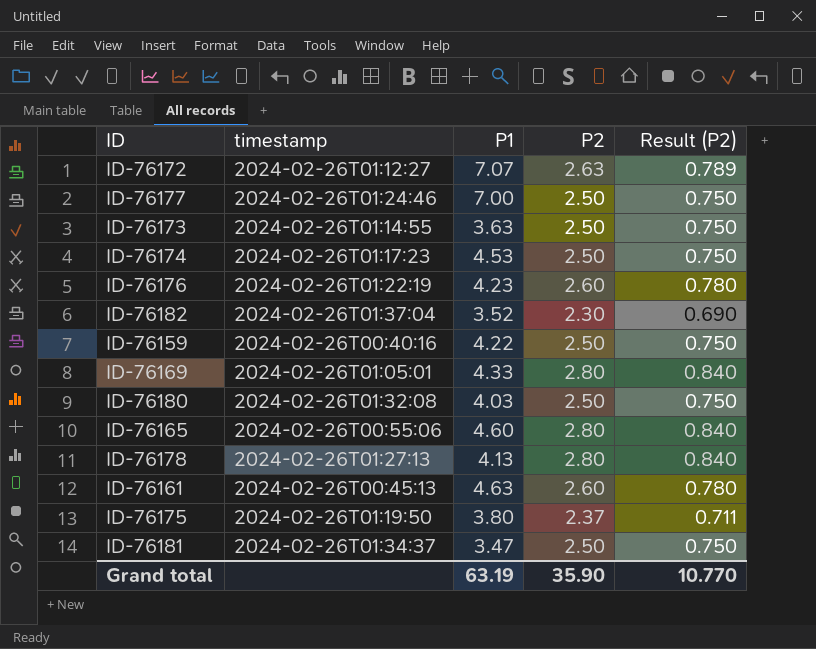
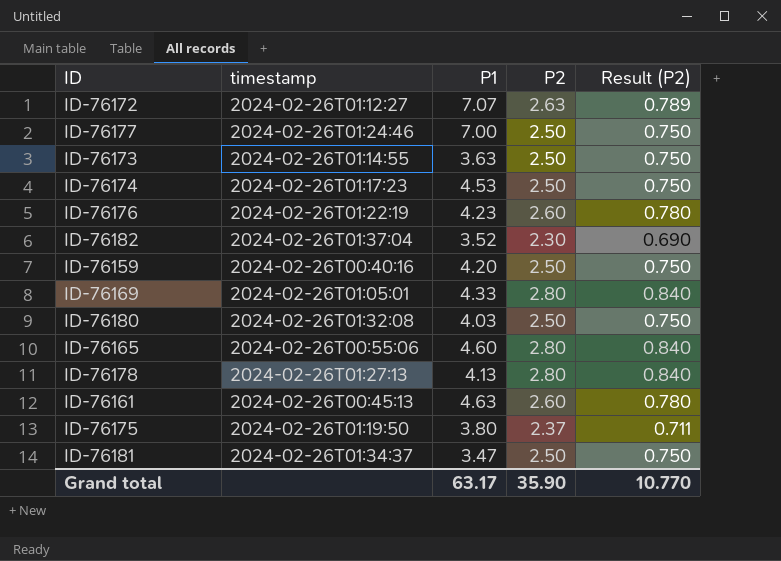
ID-76159 | P1: 4.22 -> 4.20
Grand total | P1: 63.19 -> 63.17

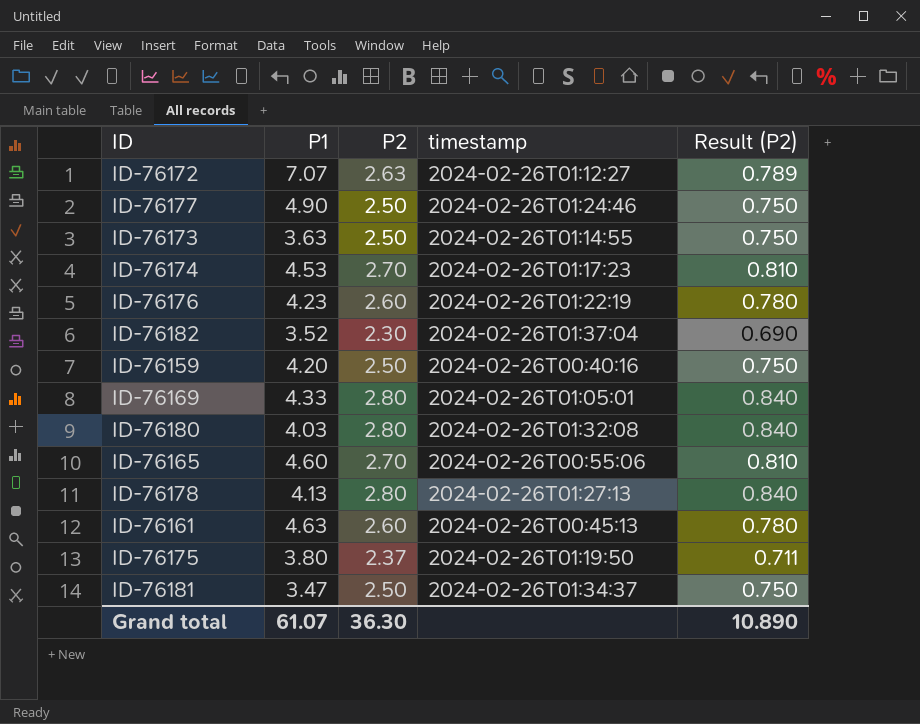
column timestamp | position: 2 -> 4
ID-76177 | P1: 7.00 -> 4.90
ID-76174 | P2: 2.50 -> 2.70
ID-76174 | Result (P2): 0.750 -> 0.810
ID-76180 | P2: 2.50 -> 2.80
ID-76180 | Result (P2): 0.750 -> 0.840
ID-76165 | P2: 2.80 -> 2.70
ID-76165 | Result (P2): 0.840 -> 0.810
Grand total | P1: 63.17 -> 61.07
Grand total | P2: 35.90 -> 36.30
Grand total | Result (P2): 10.770 -> 10.890

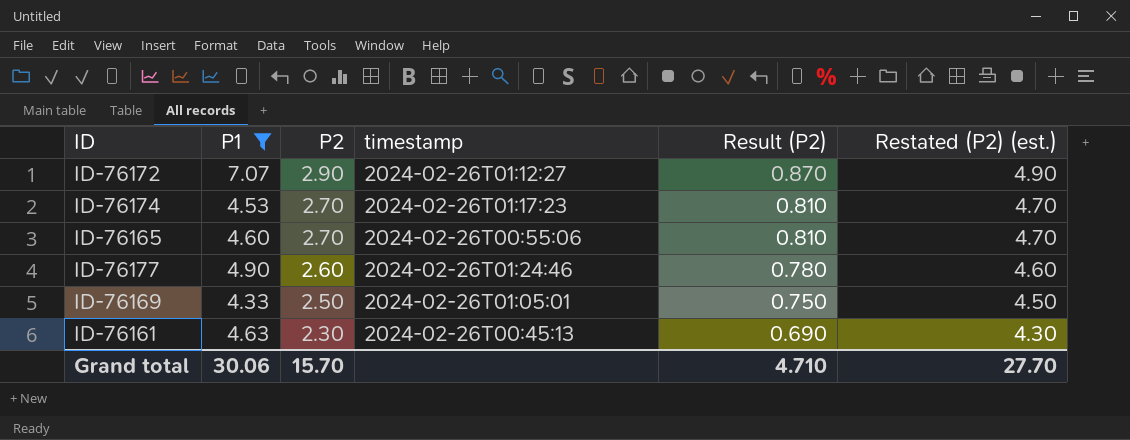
filter: none -> P1 >= 4.33
row order: none -> P2 descending
column Restated (P2) (est.) | formula: none -> [P2] + 2
ID-76172 | P2: 2.63 -> 2.90
ID-76172 | Result (P2): 0.789 -> 0.870
ID-76177 | P2: 2.50 -> 2.60
ID-76177 | Result (P2): 0.750 -> 0.780
ID-76169 | P2: 2.80 -> 2.50
ID-76169 | Result (P2): 0.840 -> 0.750
ID-76161 | P2: 2.60 -> 2.30
ID-76161 | Result (P2): 0.780 -> 0.690
Grand total | P1: 61.07 -> 30.06
Grand total | P2: 36.30 -> 15.70
Grand total | Result (P2): 10.890 -> 4.710

